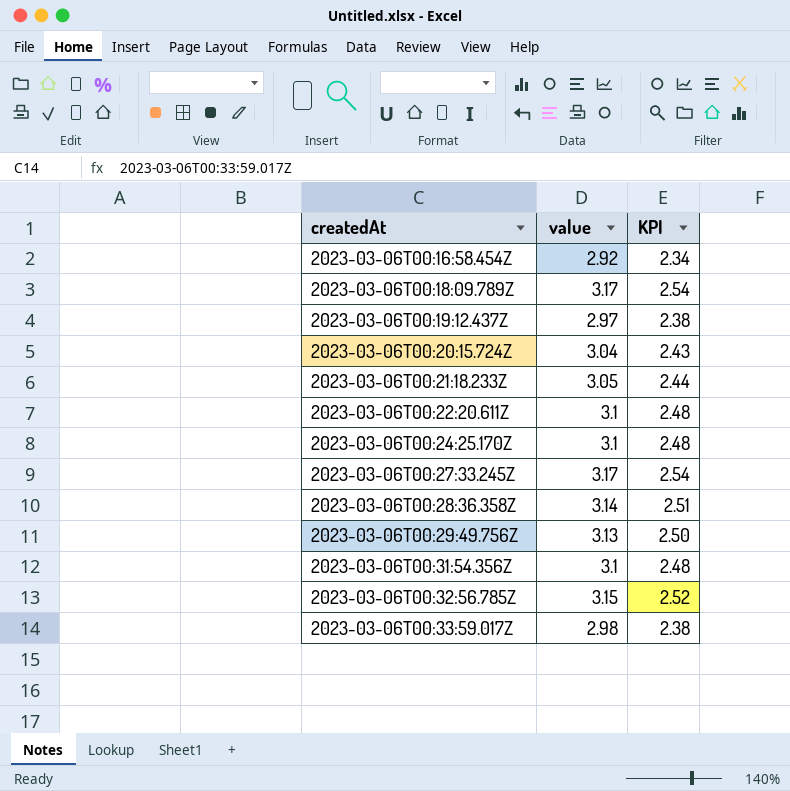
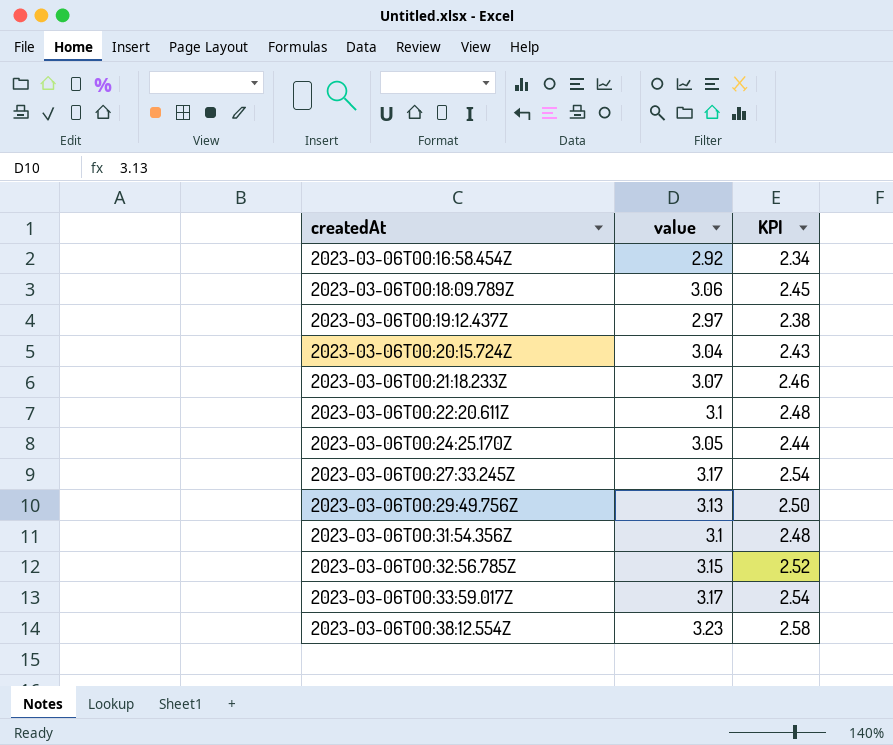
row 2023-03-06T00:28:36.358Z: 3.14 | 2.51 -> none
2023-03-06T00:18:09.789Z | value: 3.17 -> 3.06
2023-03-06T00:18:09.789Z | KPI: 2.54 -> 2.45
2023-03-06T00:21:18.233Z | value: 3.05 -> 3.07
2023-03-06T00:21:18.233Z | KPI: 2.44 -> 2.46
2023-03-06T00:24:25.170Z | value: 3.1 -> 3.05
2023-03-06T00:24:25.170Z | KPI: 2.48 -> 2.44
2023-03-06T00:33:59.017Z | value: 2.98 -> 3.17
2023-03-06T00:33:59.017Z | KPI: 2.38 -> 2.54
row 2023-03-06T00:38:12.554Z: none -> 3.23 | 2.58

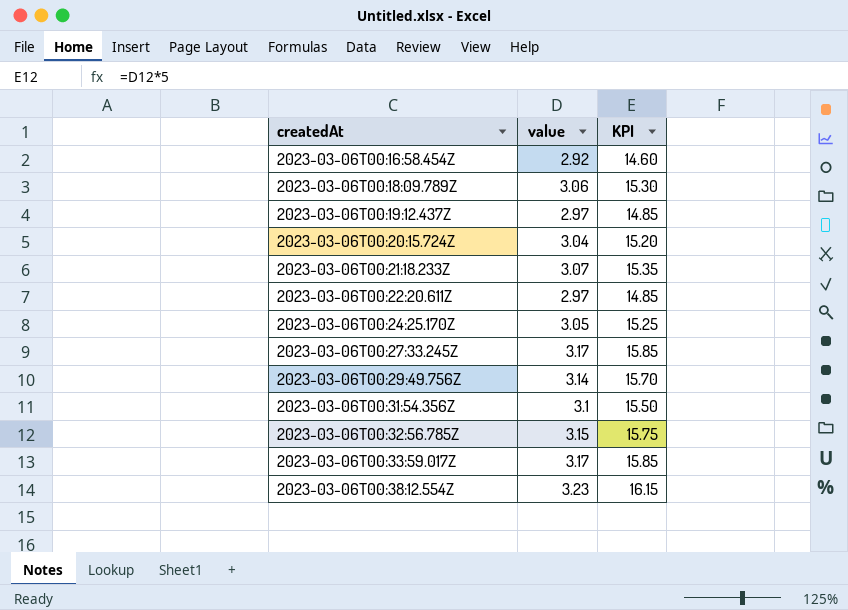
column KPI | formula: [value] * 0.8 -> [value] * 5
2023-03-06T00:22:20.611Z | value: 3.1 -> 2.97
2023-03-06T00:29:49.756Z | value: 3.13 -> 3.14

